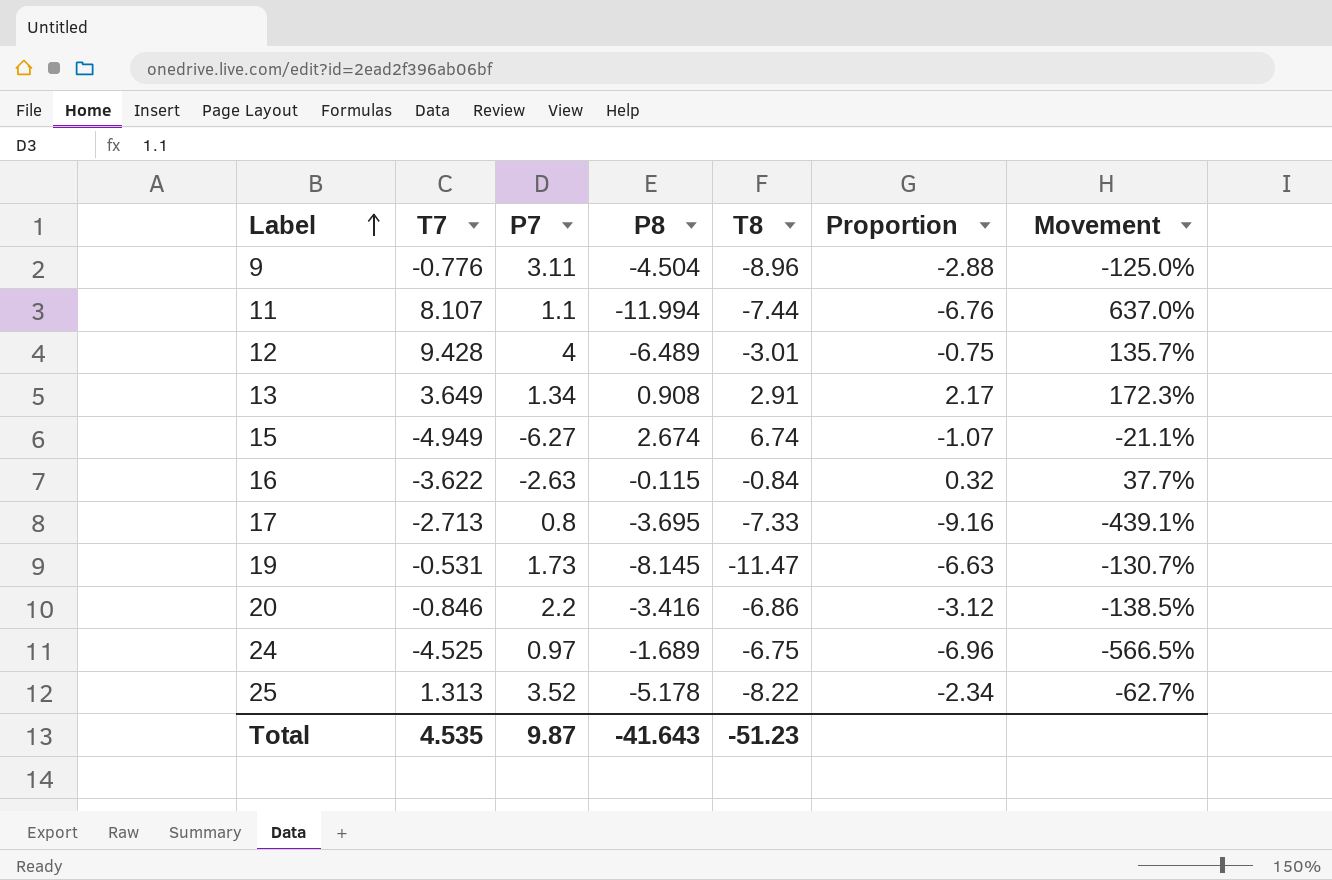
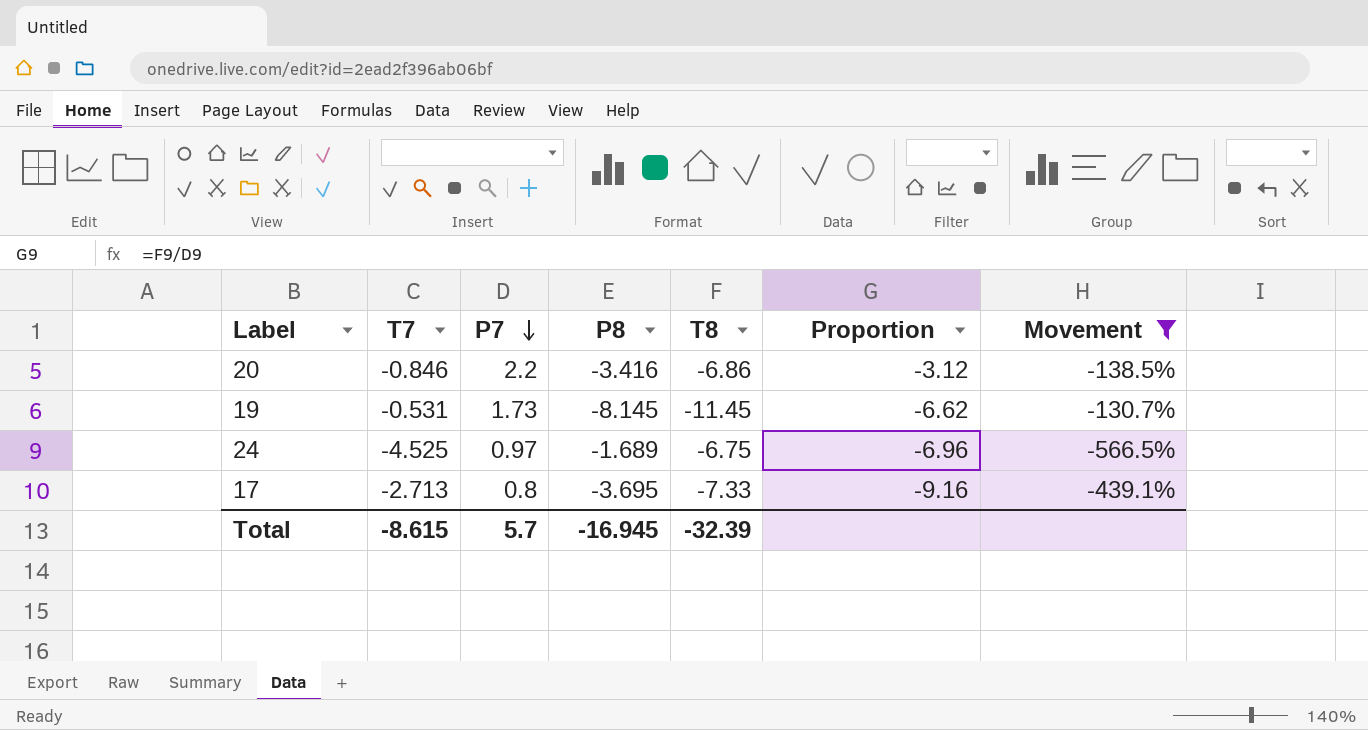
filter: none -> Movement <= -130.7%
row order: Label ascending -> P7 descending
19 | T8: -11.47 -> -11.45
19 | Proportion: -6.63 -> -6.62
Total | T7: 4.535 -> -8.615
Total | P7: 9.87 -> 5.7
Total | P8: -41.643 -> -16.945
Total | T8: -51.23 -> -32.39

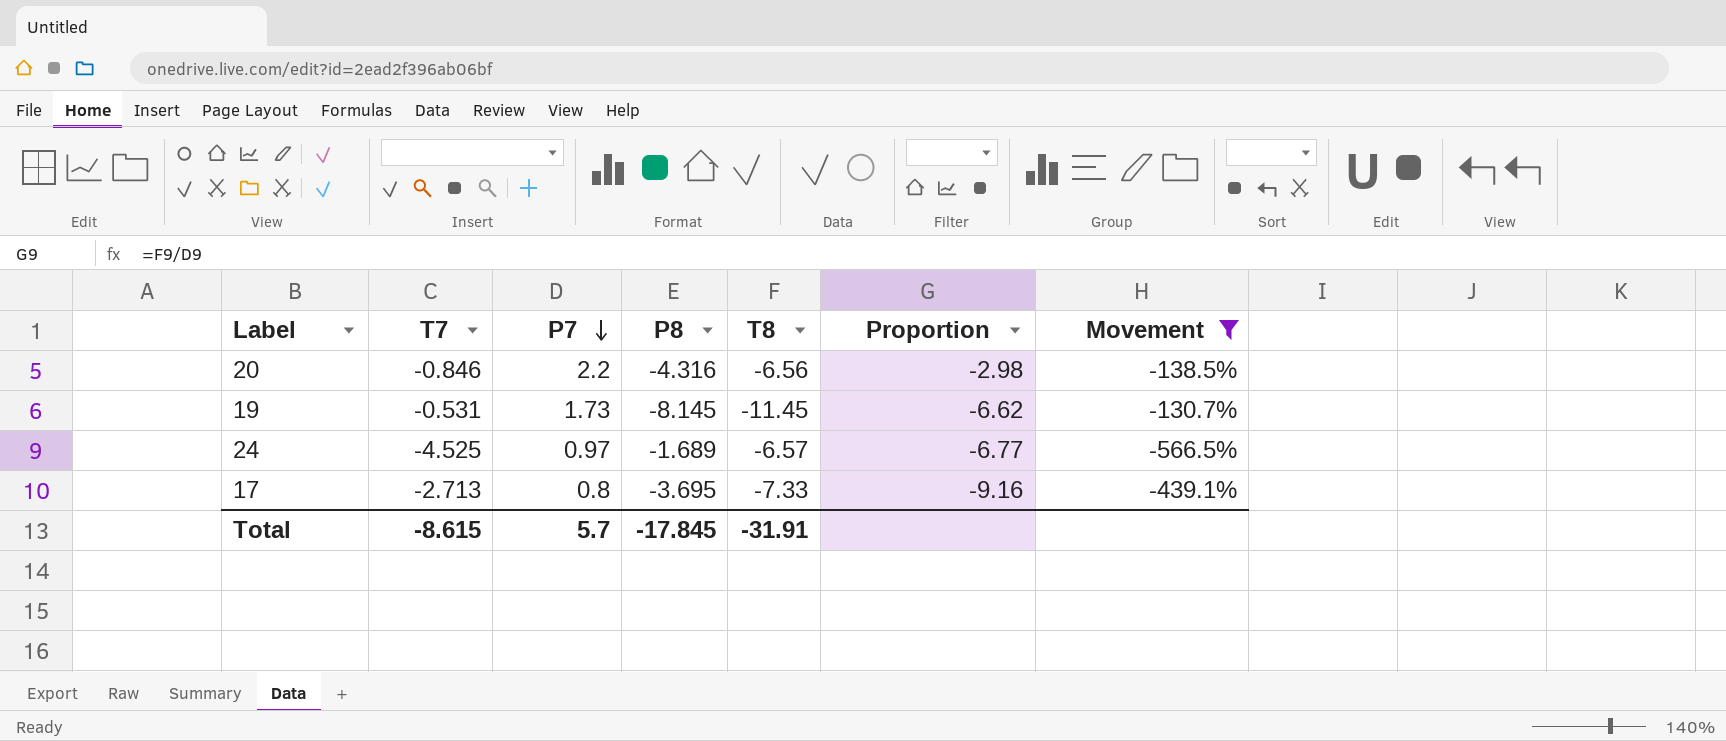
20 | P8: -3.416 -> -4.316
20 | T8: -6.86 -> -6.56
20 | Proportion: -3.12 -> -2.98
24 | T8: -6.75 -> -6.57
24 | Proportion: -6.96 -> -6.77
Total | P8: -16.945 -> -17.845
Total | T8: -32.39 -> -31.91

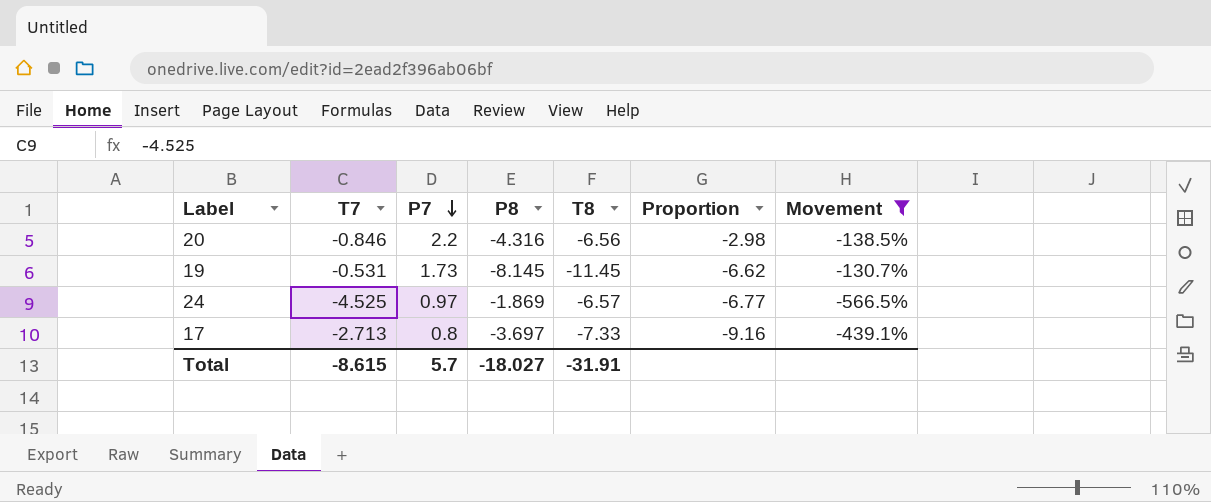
24 | P8: -1.689 -> -1.869
17 | P8: -3.695 -> -3.697
Total | P8: -17.845 -> -18.027

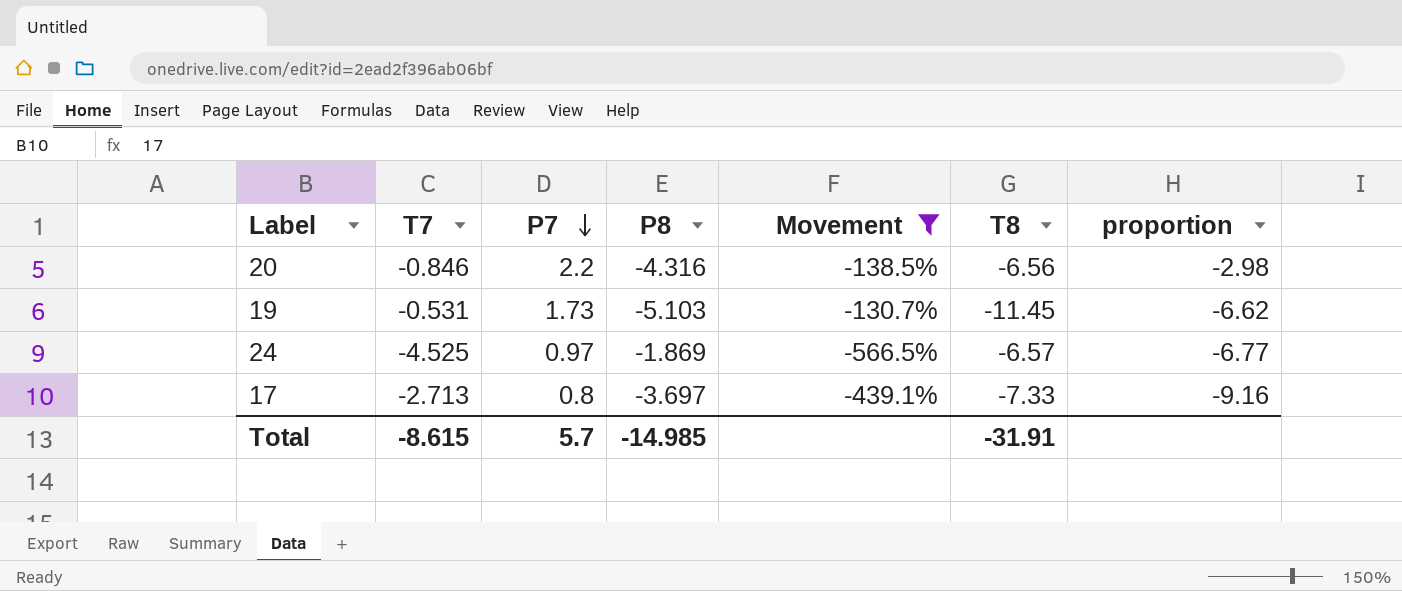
column Movement | position: 7 -> 5
column name: Proportion -> proportion
19 | P8: -8.145 -> -5.103
Total | P8: -18.027 -> -14.985

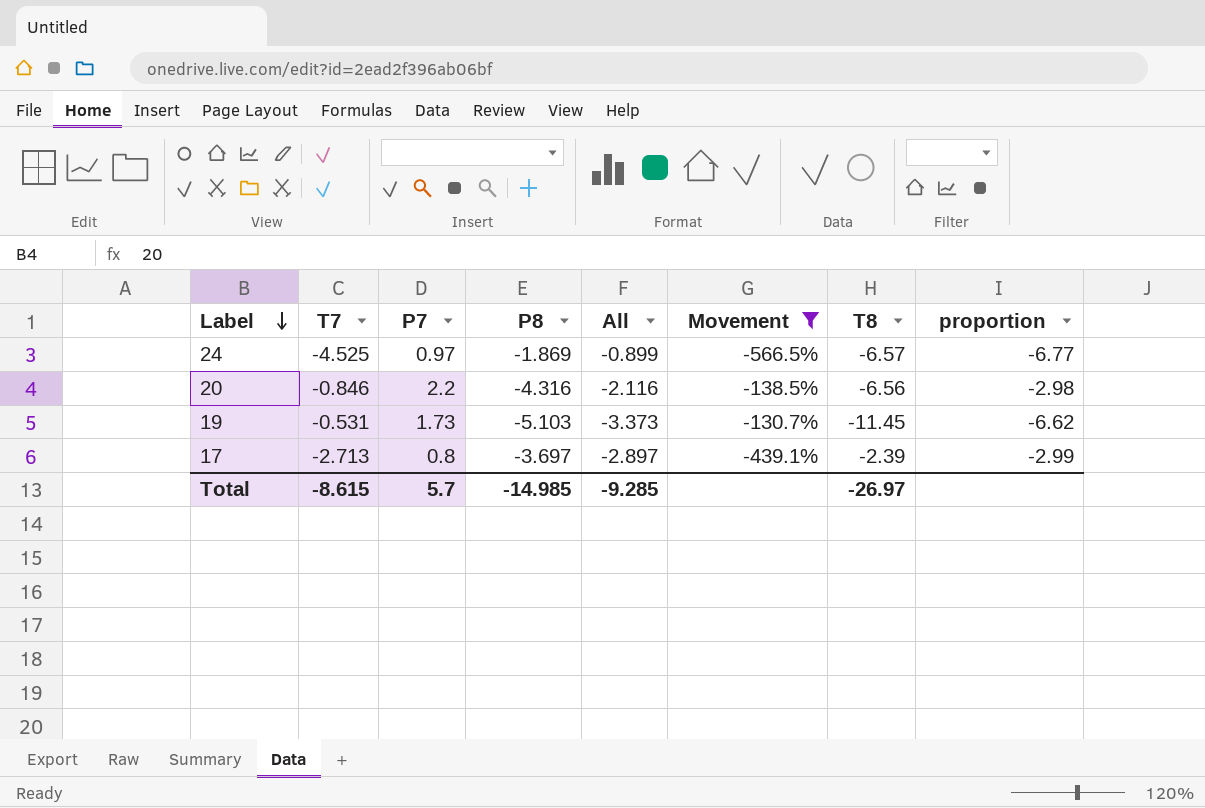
row order: P7 descending -> Label descending
column All | formula: none -> [P7] + [P8]
17 | T8: -7.33 -> -2.39
17 | proportion: -9.16 -> -2.99
Total | T8: -31.91 -> -26.97

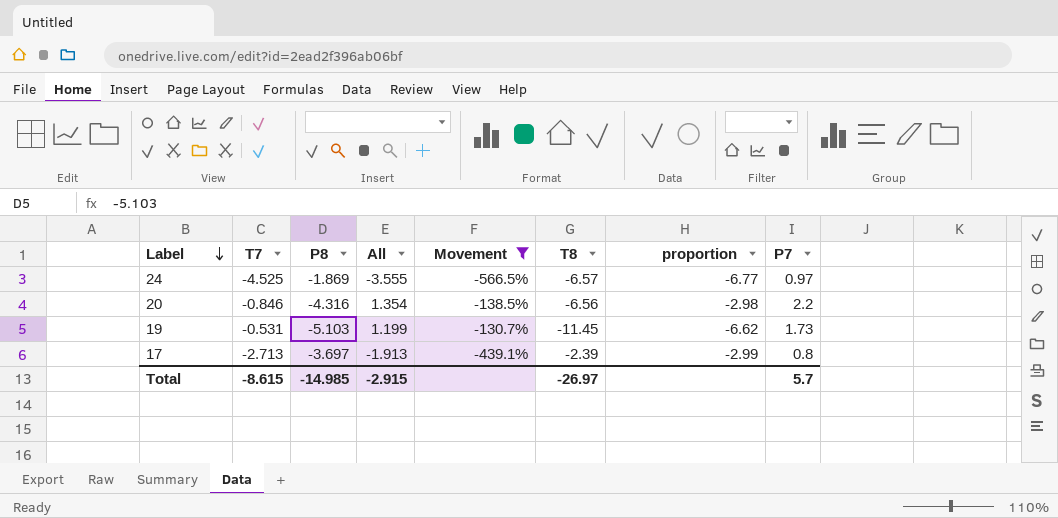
column All | formula: [P7] + [P8] -> [T7] + [P7]
column P7 | position: 3 -> 8
Total | All: -9.285 -> -2.915

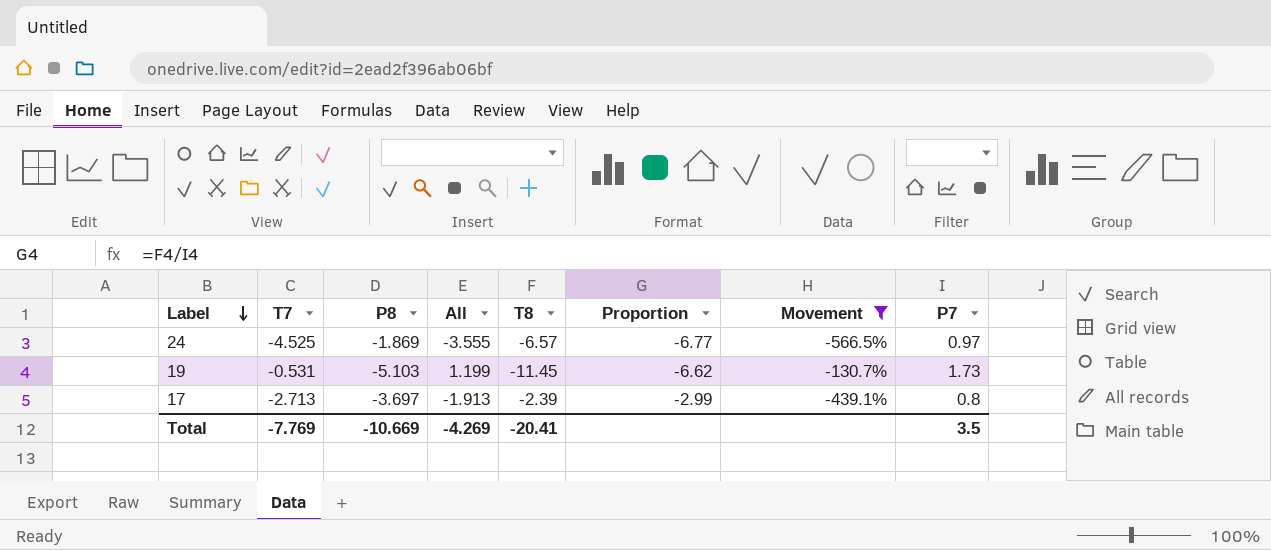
column name: proportion -> Proportion
column Movement | position: 5 -> 7
row 20: -0.846 | -4.316 | 1.354 | -138.5% | -6.56 | -2.98 | 2.2 -> none
Total | T7: -8.615 -> -7.769
Total | P8: -14.985 -> -10.669
Total | All: -2.915 -> -4.269
Total | T8: -26.97 -> -20.41
Total | P7: 5.7 -> 3.5

